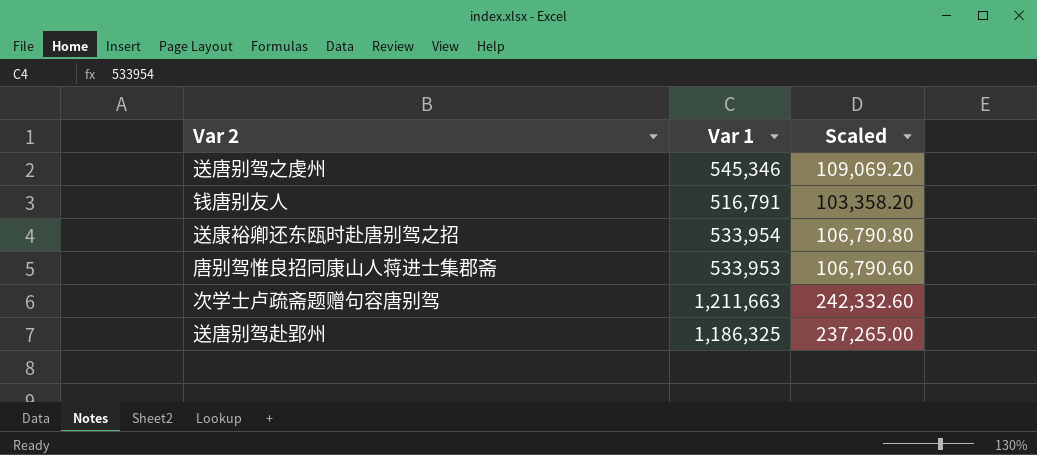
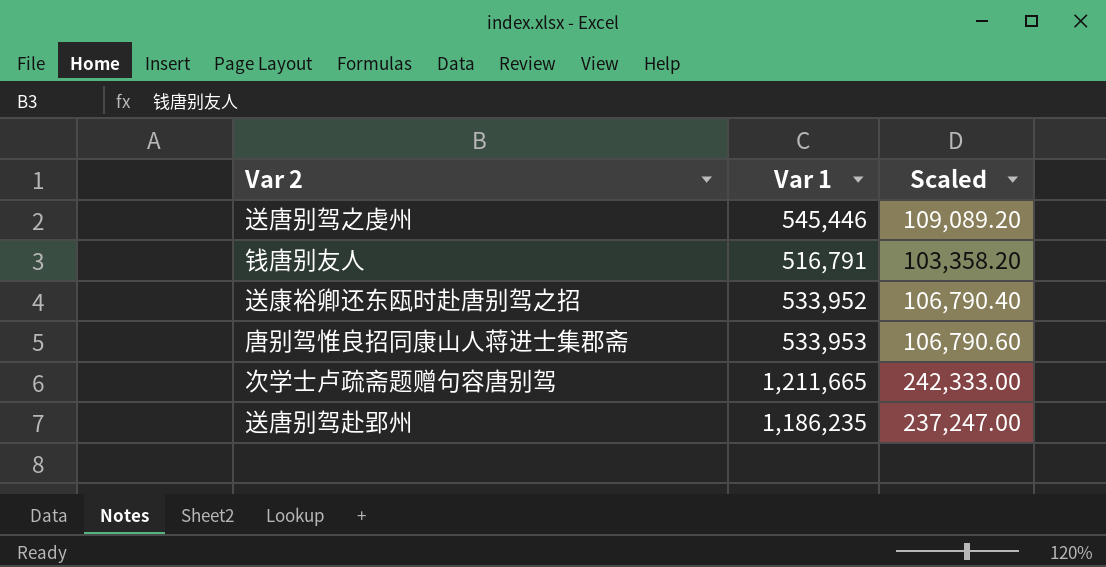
送唐别驾之虔州 | Var 1: 545,346 -> 545,446
送唐别驾之虔州 | Scaled: 109,069.20 -> 109,089.20
送康裕卿还东瓯时赴唐别驾之招 | Var 1: 533,954 -> 533,952
送康裕卿还东瓯时赴唐别驾之招 | Scaled: 106,790.80 -> 106,790.40
次学士卢疏斋题赠句容唐别驾 | Var 1: 1,211,663 -> 1,211,665
次学士卢疏斋题赠句容唐别驾 | Scaled: 242,332.60 -> 242,333.00
送唐别驾赴郢州 | Var 1: 1,186,325 -> 1,186,235
送唐别驾赴郢州 | Scaled: 237,265.00 -> 237,247.00

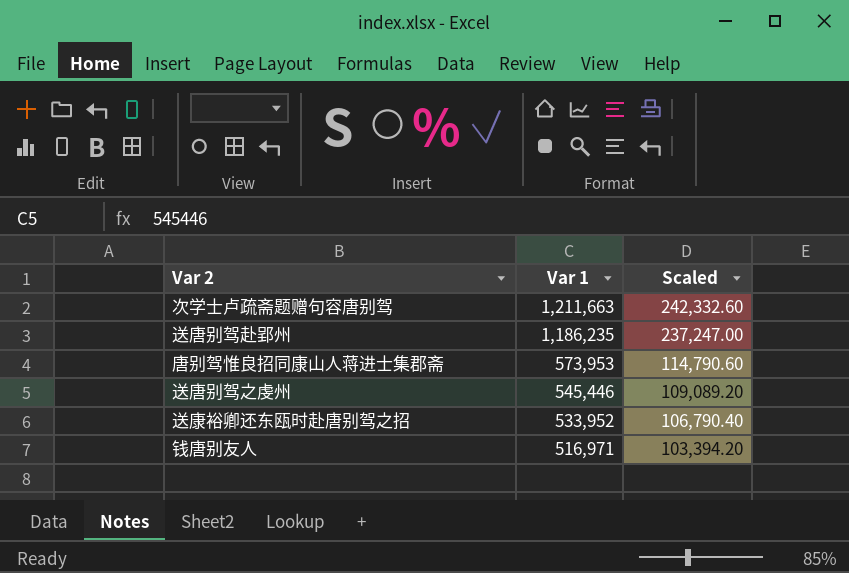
row order: none -> Var 1 descending
次学士卢疏斋题赠句容唐别驾 | Var 1: 1,211,665 -> 1,211,663
次学士卢疏斋题赠句容唐别驾 | Scaled: 242,333.00 -> 242,332.60
唐别驾惟良招同康山人蒋进士集郡斋 | Var 1: 533,953 -> 573,953
唐别驾惟良招同康山人蒋进士集郡斋 | Scaled: 106,790.60 -> 114,790.60
钱唐别友人 | Var 1: 516,791 -> 516,971
钱唐别友人 | Scaled: 103,358.20 -> 103,394.20

